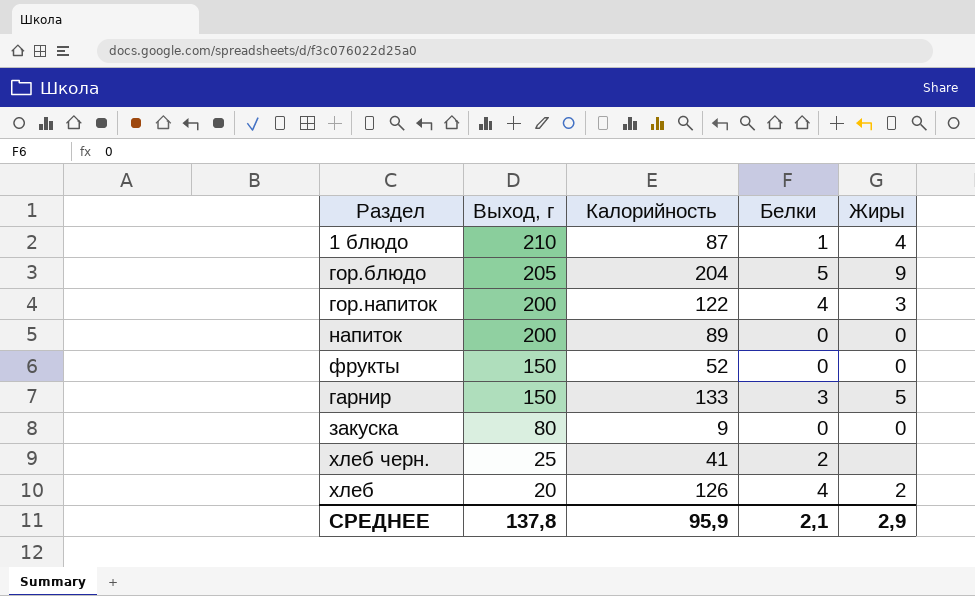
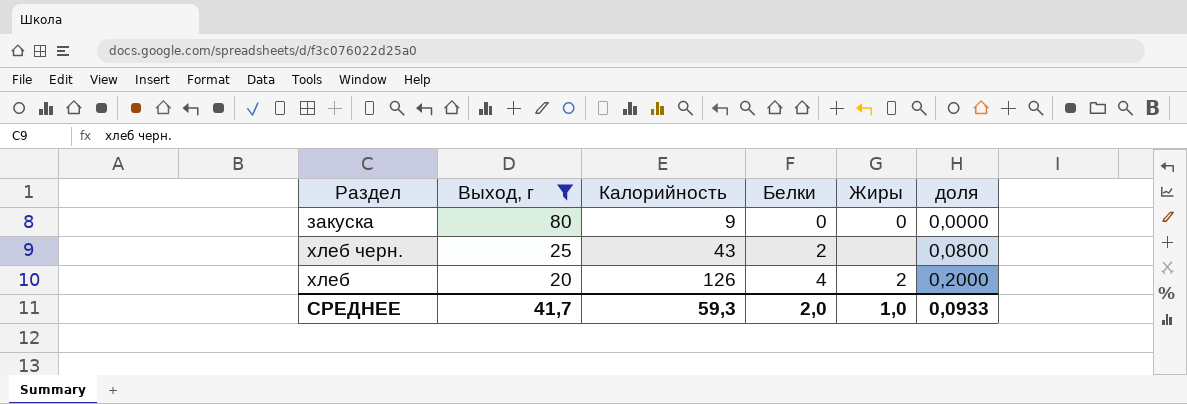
filter: none -> Выход, г <= 80
column доля | formula: none -> [Белки] / [Выход, г]
хлеб черн. | Калорийность: 41 -> 43
СРЕДНЕЕ | Выход, г: 137,8 -> 41,7
СРЕДНЕЕ | Калорийность: 95,9 -> 59,3
СРЕДНЕЕ | Белки: 2,1 -> 2,0
СРЕДНЕЕ | Жиры: 2,9 -> 1,0

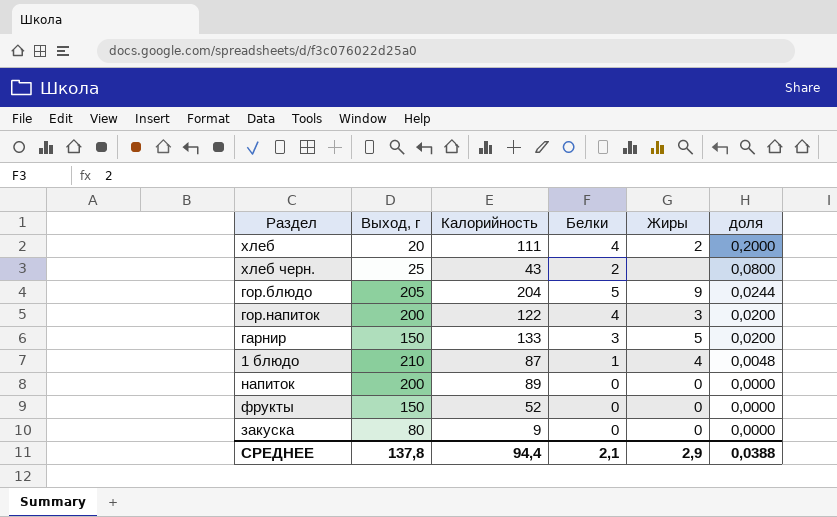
filter: Выход, г <= 80 -> none
row order: Выход, г descending -> доля descending
хлеб | Калорийность: 126 -> 111
СРЕДНЕЕ | Выход, г: 41,7 -> 137,8
СРЕДНЕЕ | Калорийность: 59,3 -> 94,4
СРЕДНЕЕ | Белки: 2,0 -> 2,1
СРЕДНЕЕ | Жиры: 1,0 -> 2,9
СРЕДНЕЕ | доля: 0,0933 -> 0,0388

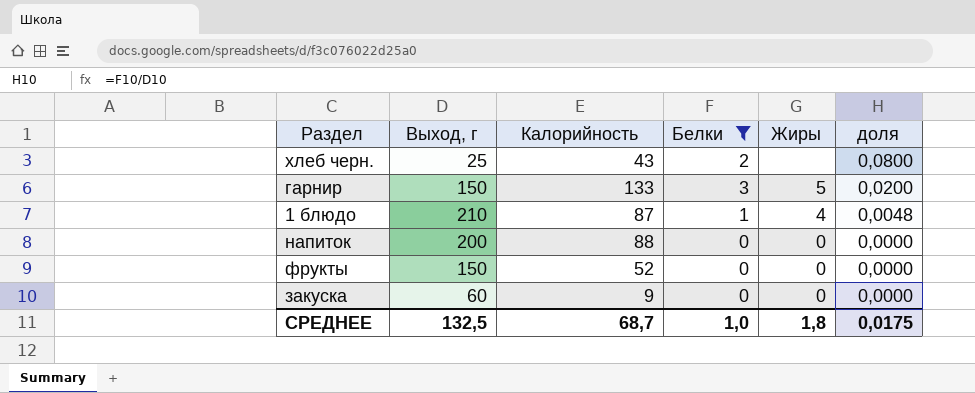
filter: none -> Белки <= 3
напиток | Калорийность: 89 -> 88
закуска | Выход, г: 80 -> 60
СРЕДНЕЕ | Выход, г: 137,8 -> 132,5
СРЕДНЕЕ | Калорийность: 94,4 -> 68,7
СРЕДНЕЕ | Белки: 2,1 -> 1,0
СРЕДНЕЕ | Жиры: 2,9 -> 1,8
СРЕДНЕЕ | доля: 0,0388 -> 0,0175

